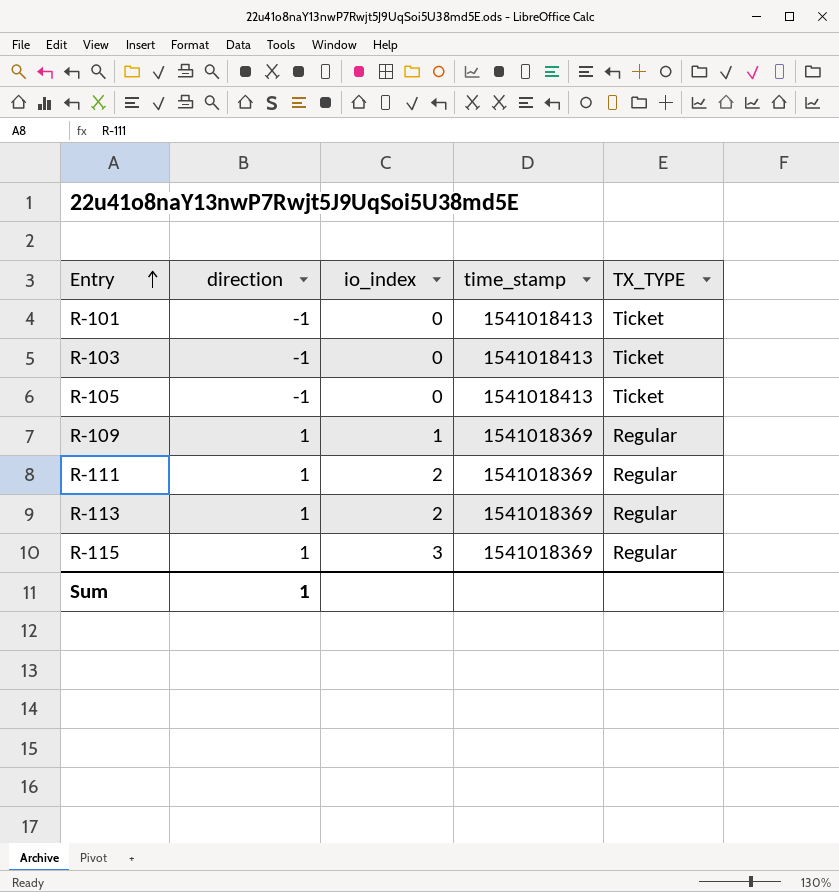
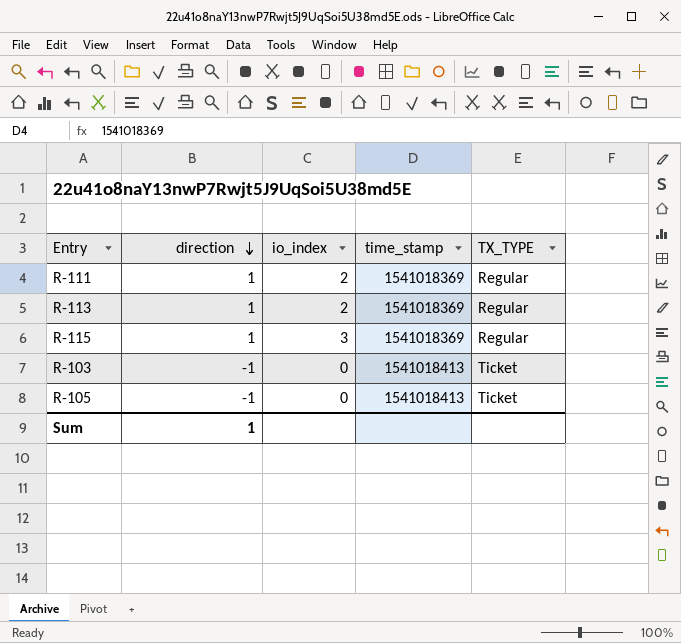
row order: Entry ascending -> direction descending
row R-101: -1 | 0 | 1541018413 | Ticket -> none
row R-109: 1 | 1 | 1541018369 | Regular -> none

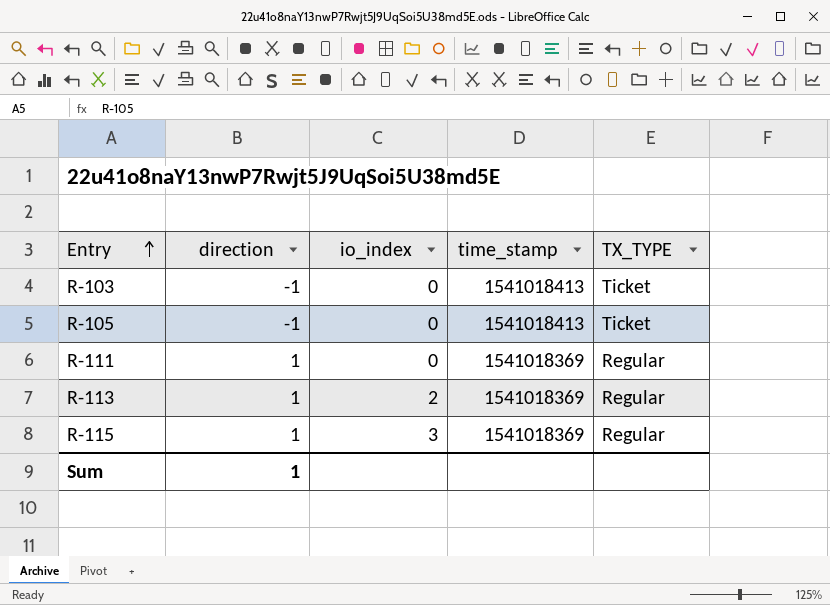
row order: direction descending -> Entry ascending
R-111 | io_index: 2 -> 0

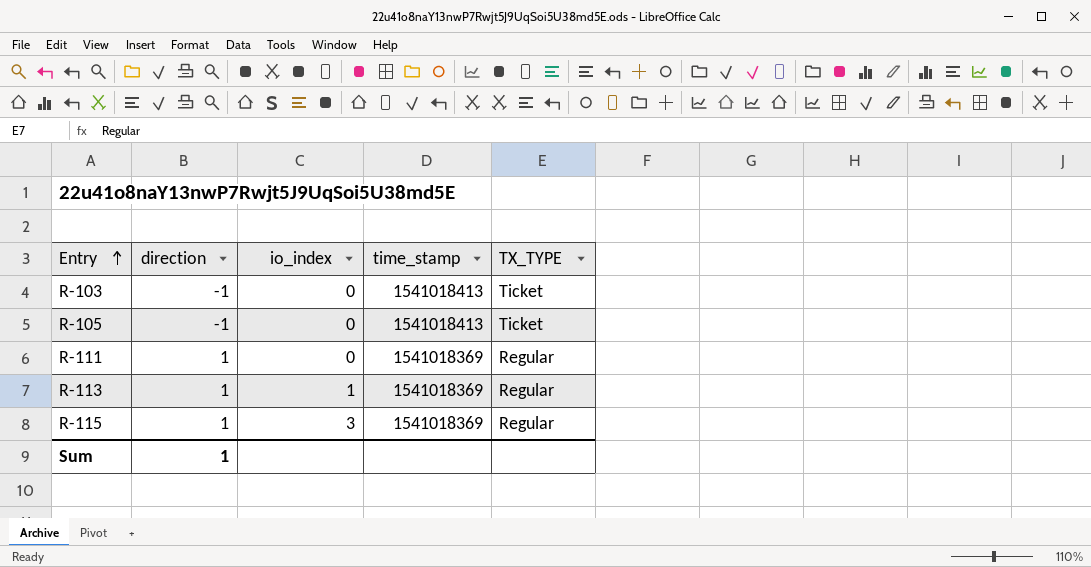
R-113 | io_index: 2 -> 1

